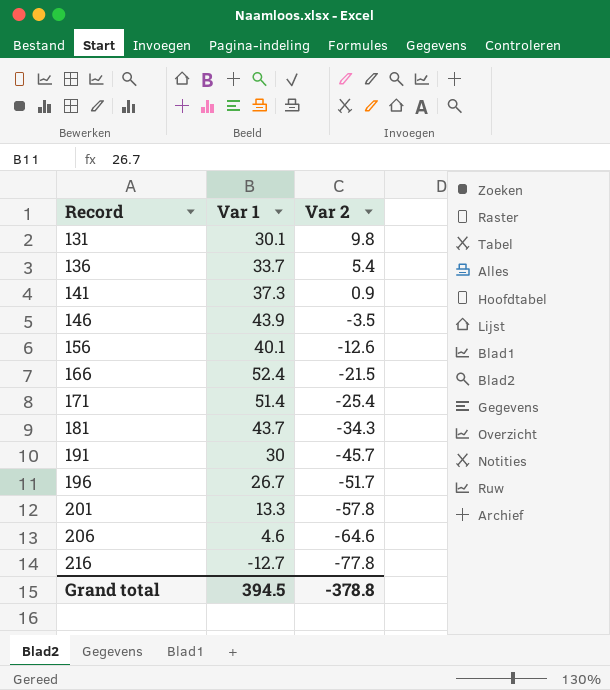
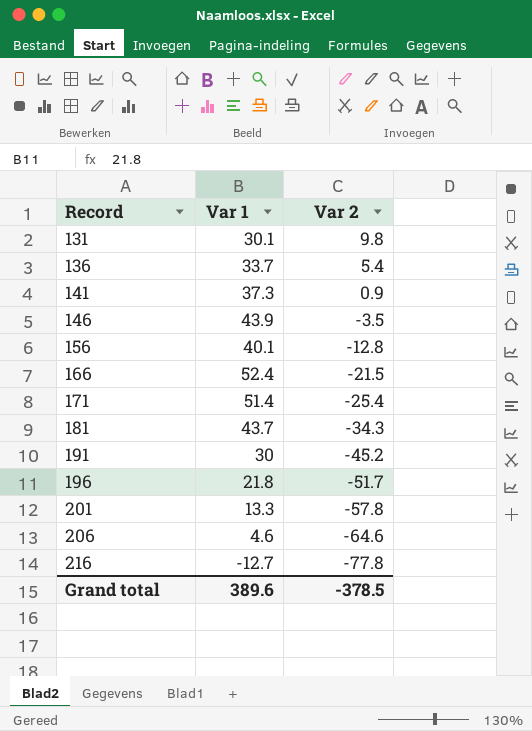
156 | Var 2: -12.6 -> -12.8
191 | Var 2: -45.7 -> -45.2
196 | Var 1: 26.7 -> 21.8
Grand total | Var 1: 394.5 -> 389.6
Grand total | Var 2: -378.8 -> -378.5

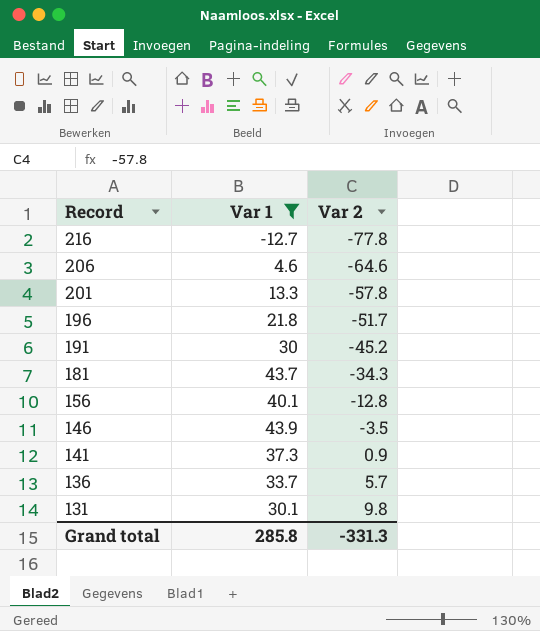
filter: none -> Var 1 <= 43.9
row order: Record ascending -> Record descending
136 | Var 2: 5.4 -> 5.7
Grand total | Var 1: 389.6 -> 285.8
Grand total | Var 2: -378.5 -> -331.3

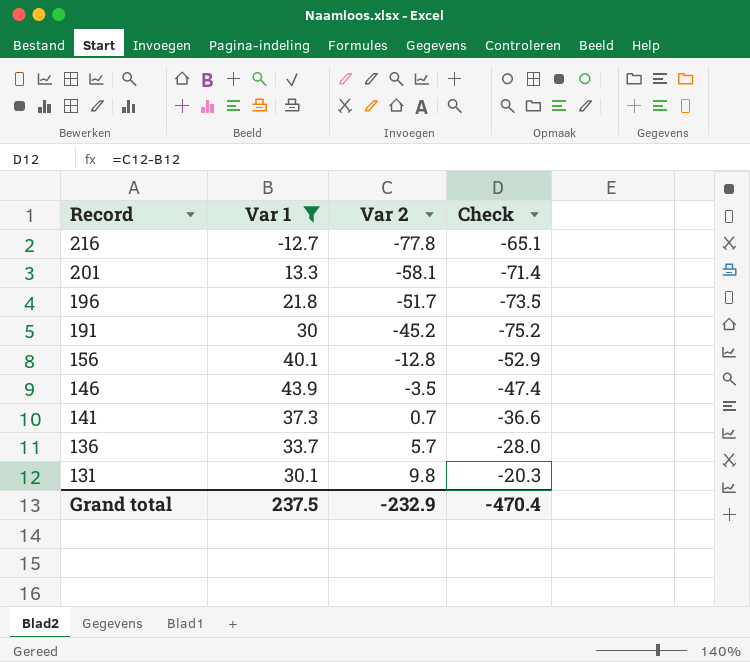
column Check | formula: none -> [Var 2] - [Var 1]
row 206: 4.6 | -64.6 -> none
row 181: 43.7 | -34.3 -> none
201 | Var 2: -57.8 -> -58.1
141 | Var 2: 0.9 -> 0.7
Grand total | Var 1: 285.8 -> 237.5
Grand total | Var 2: -331.3 -> -232.9

